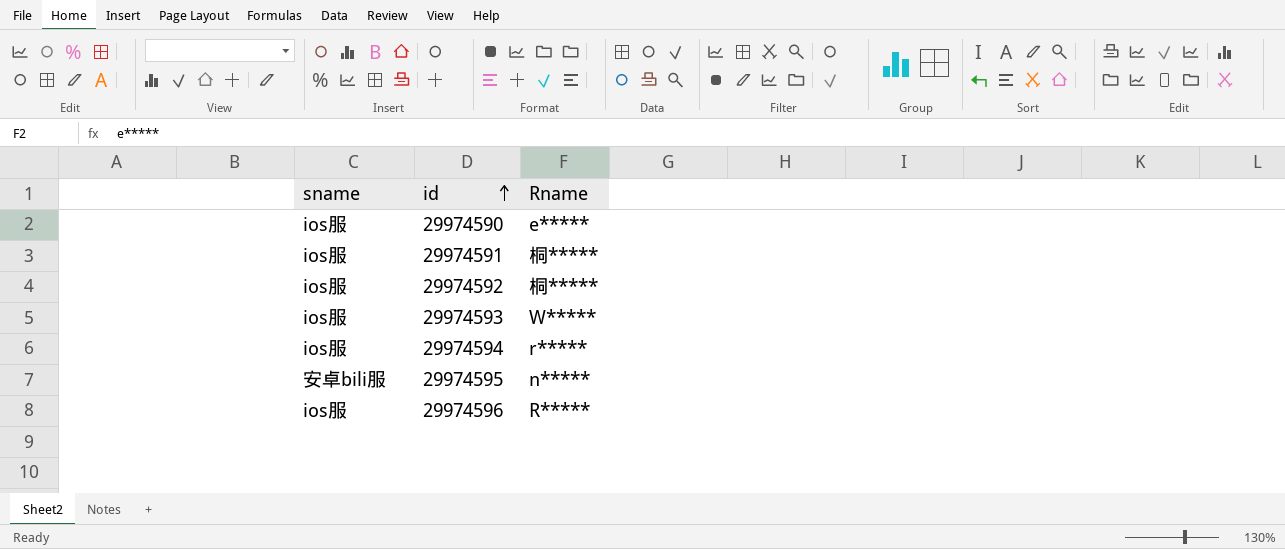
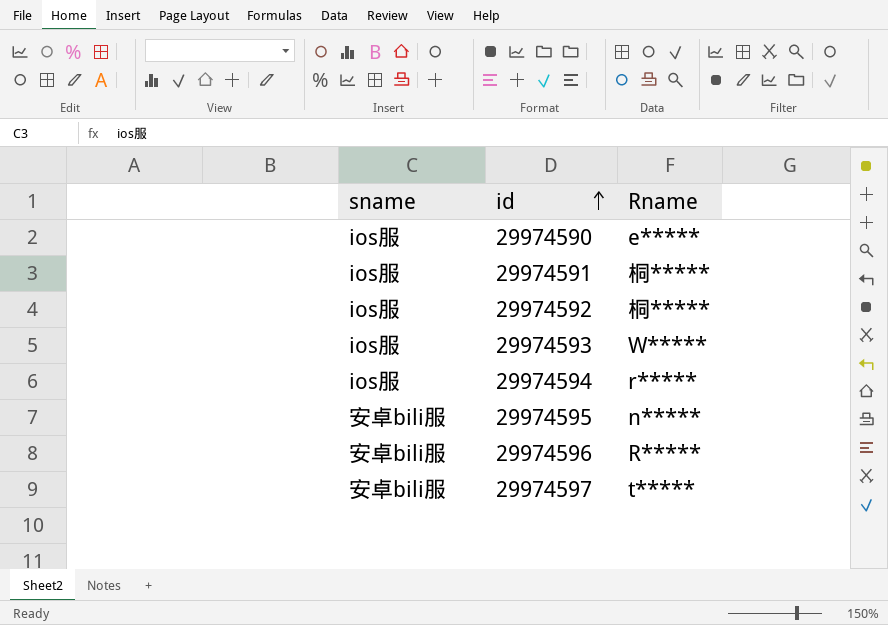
29974596 | sname: ios服 -> 安卓bili服
row 29974597: none -> 安卓bili服 | t*****

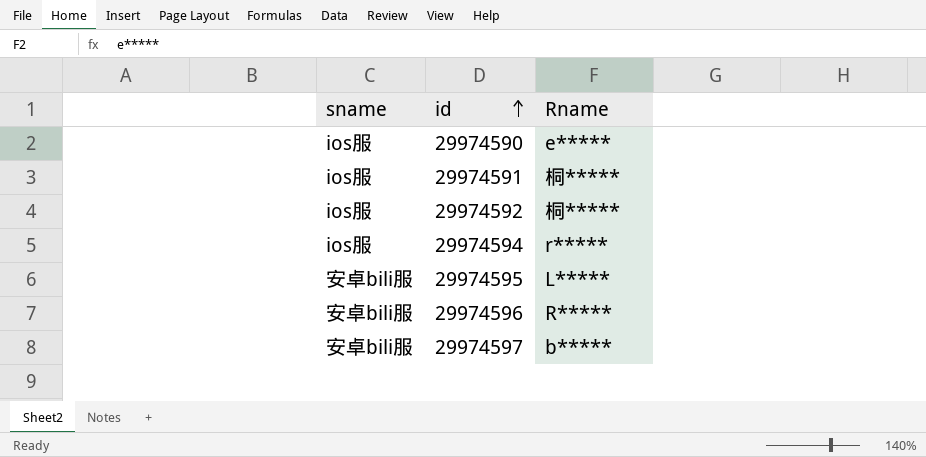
row 29974593: ios服 | W***** -> none
29974595 | Rname: n***** -> L*****
29974597 | Rname: t***** -> b*****

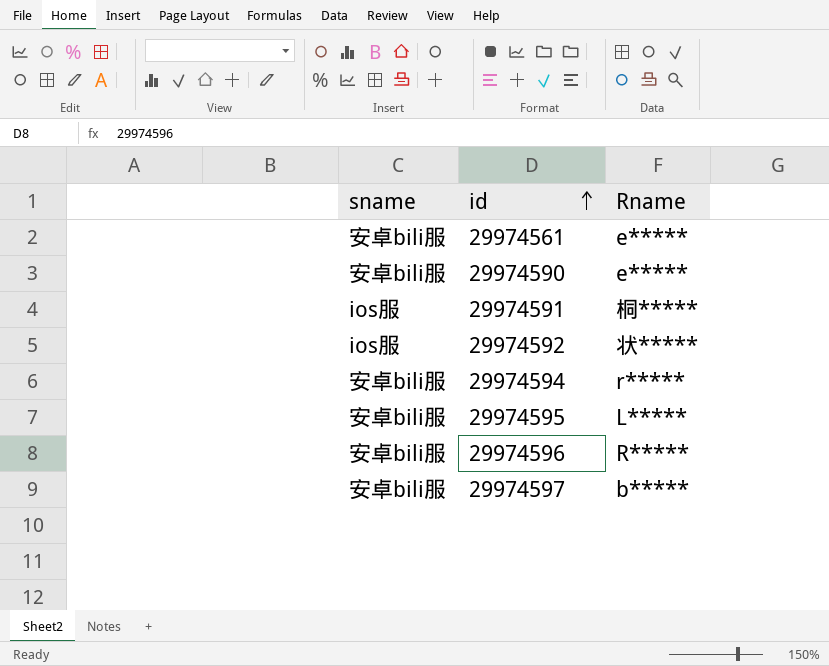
row 29974561: none -> 安卓bili服 | e*****
29974590 | sname: ios服 -> 安卓bili服
29974592 | Rname: 桐***** -> 状*****
29974594 | sname: ios服 -> 安卓bili服

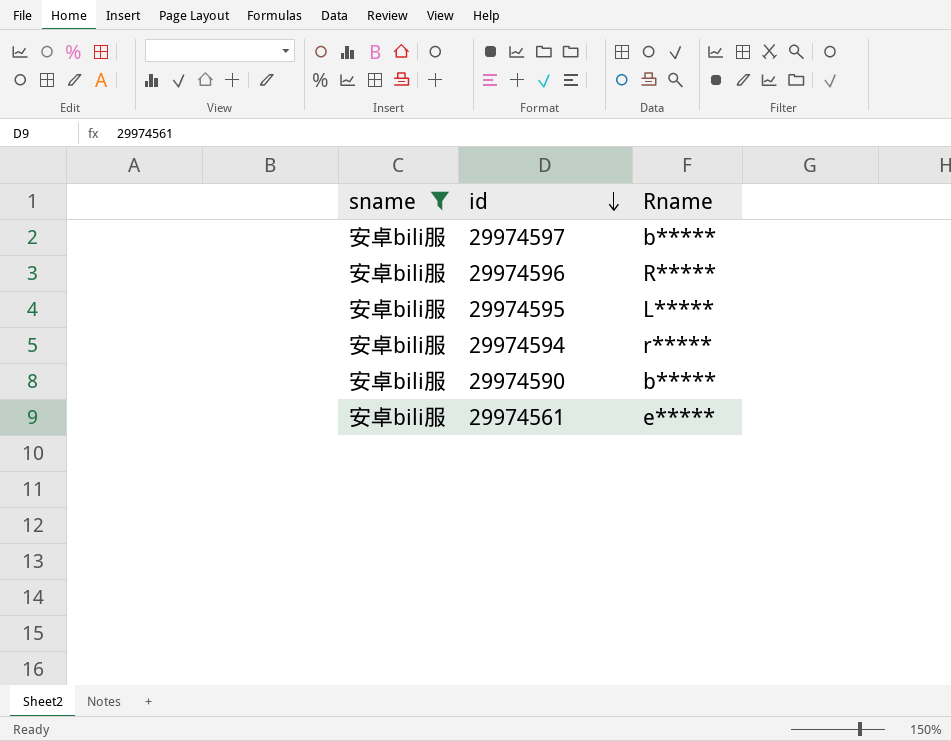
filter: none -> sname = 安卓bili服
row order: id ascending -> id descending
29974590 | Rname: e***** -> b*****

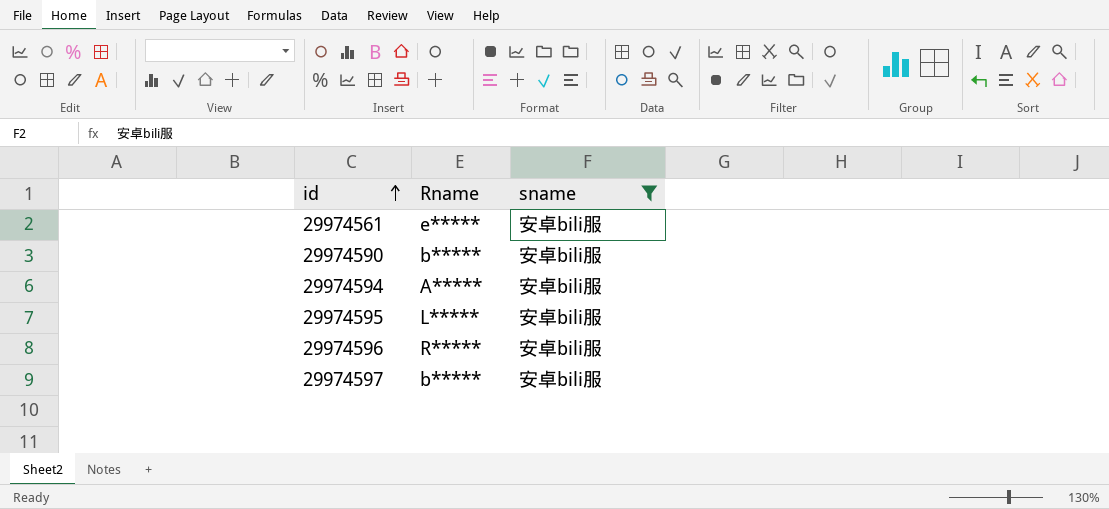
row order: id descending -> id ascending
column sname | position: 1 -> 3
29974594 | Rname: r***** -> A*****

